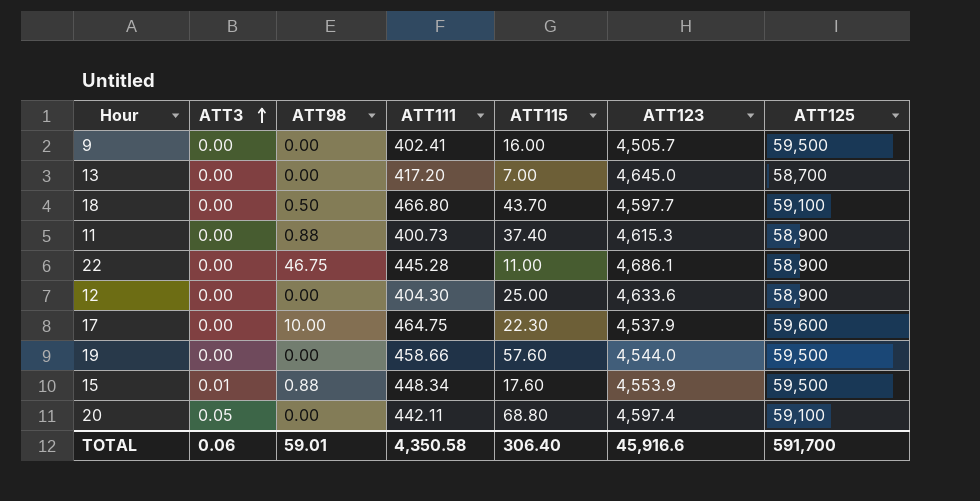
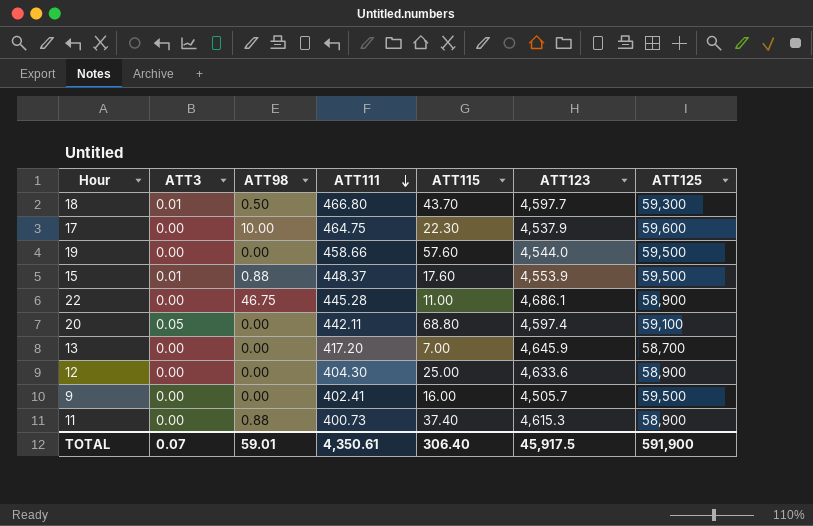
row order: ATT3 ascending -> ATT111 descending
18 | ATT3: 0.00 -> 0.01
18 | ATT125: 59,100 -> 59,300
15 | ATT111: 448.34 -> 448.37
13 | ATT123: 4,645.0 -> 4,645.9
TOTAL | ATT3: 0.06 -> 0.07
TOTAL | ATT111: 4,350.58 -> 4,350.61
TOTAL | ATT123: 45,916.6 -> 45,917.5
TOTAL | ATT125: 591,700 -> 591,900

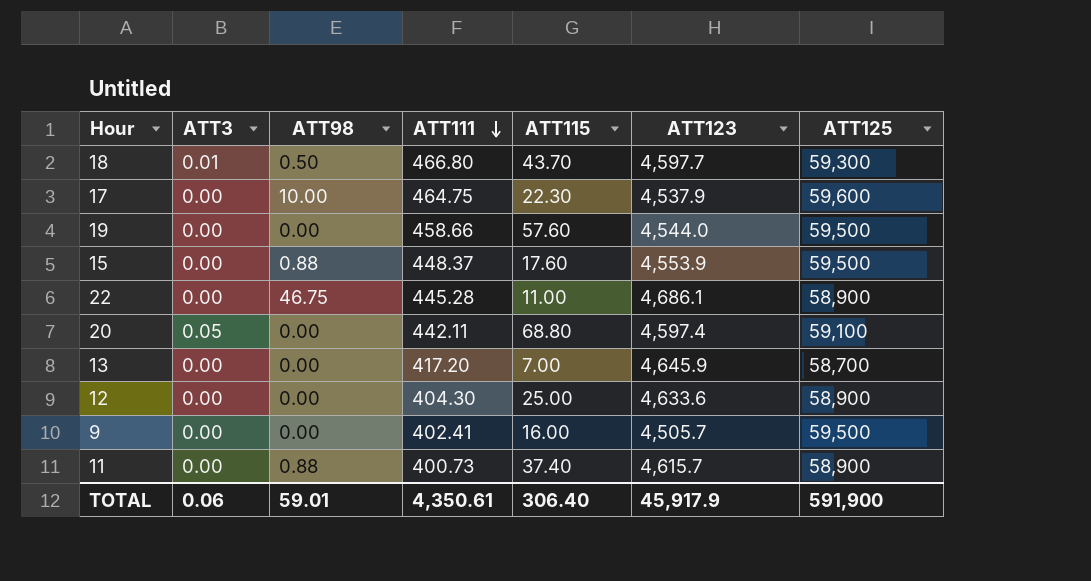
15 | ATT3: 0.01 -> 0.00
11 | ATT123: 4,615.3 -> 4,615.7
TOTAL | ATT3: 0.07 -> 0.06
TOTAL | ATT123: 45,917.5 -> 45,917.9

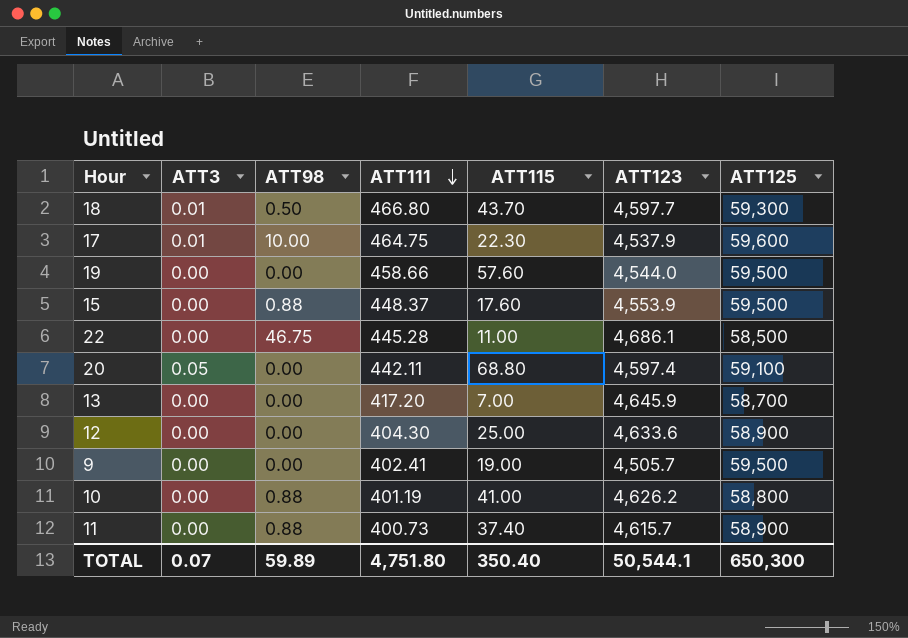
17 | ATT3: 0.00 -> 0.01
22 | ATT125: 58,900 -> 58,500
9 | ATT115: 16.00 -> 19.00
row 10: none -> 0.00 | 0.88 | 401.19 | 41.00 | 4,626.2 | 58,800
TOTAL | ATT3: 0.06 -> 0.07
TOTAL | ATT98: 59.01 -> 59.89
TOTAL | ATT111: 4,350.61 -> 4,751.80
TOTAL | ATT115: 306.40 -> 350.40
TOTAL | ATT123: 45,917.9 -> 50,544.1
TOTAL | ATT125: 591,900 -> 650,300

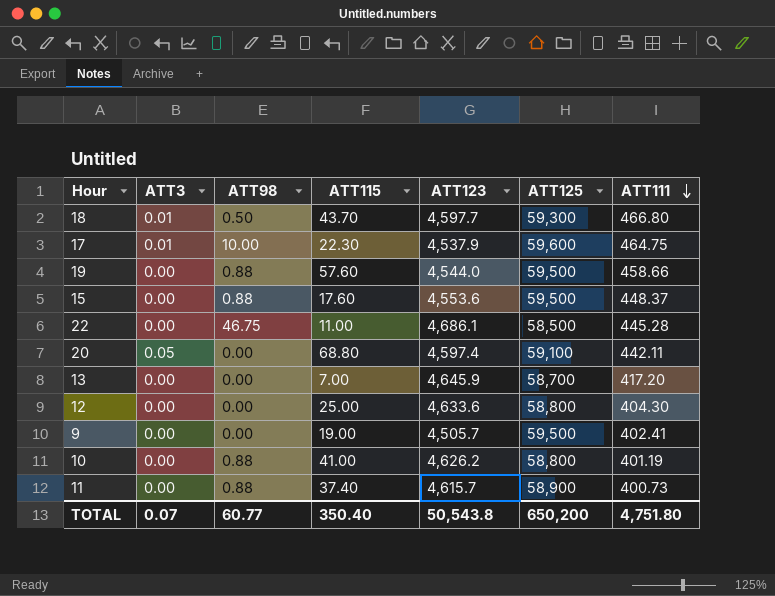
column ATT111 | position: 4 -> 7
19 | ATT98: 0.00 -> 0.88
15 | ATT123: 4,553.9 -> 4,553.6
12 | ATT125: 58,900 -> 58,800
TOTAL | ATT98: 59.89 -> 60.77
TOTAL | ATT123: 50,544.1 -> 50,543.8
TOTAL | ATT125: 650,300 -> 650,200

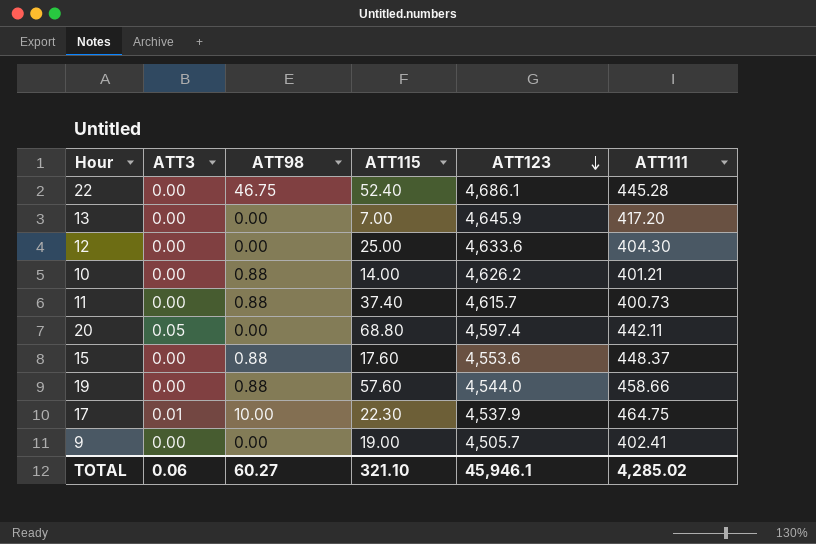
row order: ATT111 descending -> ATT123 descending
column ATT125 | position: 6 -> none
row 18: 0.01 | 0.50 | 43.70 | 4,597.7 | 59,300 | 466.80 -> none
22 | ATT115: 11.00 -> 52.40
10 | ATT115: 41.00 -> 14.00
10 | ATT111: 401.19 -> 401.21
TOTAL | ATT3: 0.07 -> 0.06
TOTAL | ATT98: 60.77 -> 60.27
TOTAL | ATT115: 350.40 -> 321.10
TOTAL | ATT123: 50,543.8 -> 45,946.1
TOTAL | ATT111: 4,751.80 -> 4,285.02

